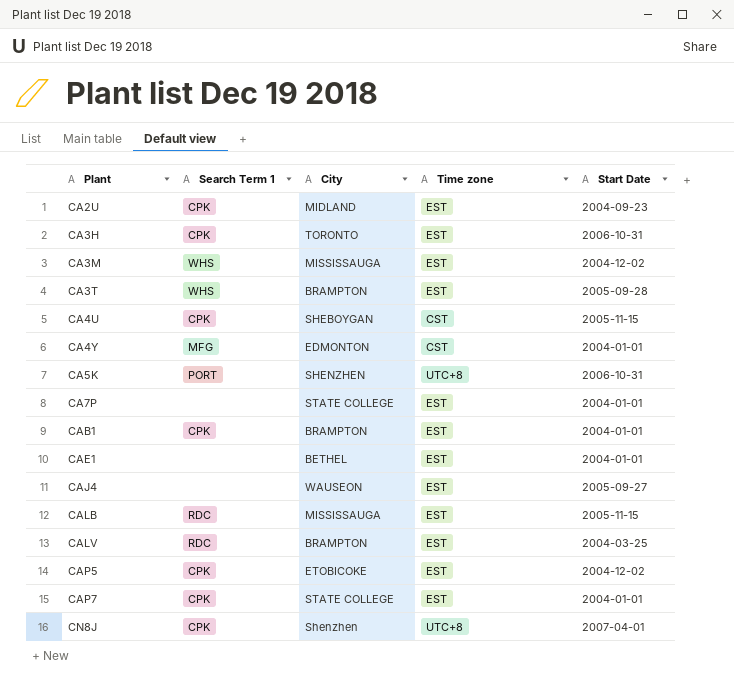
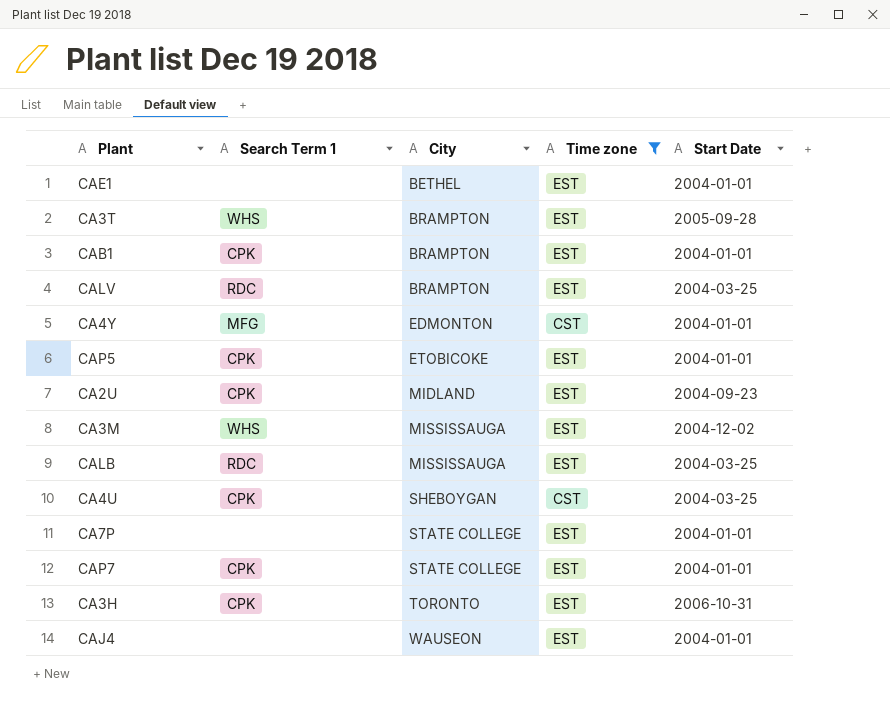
filter: none -> Time zone != UTC+8
row order: Plant ascending -> City ascending
CAP5 | Start Date: 2004-12-02 -> 2004-01-01
CALB | Start Date: 2005-11-15 -> 2004-03-25
CA4U | Start Date: 2005-11-15 -> 2004-03-25
CAJ4 | Start Date: 2005-09-27 -> 2004-01-01

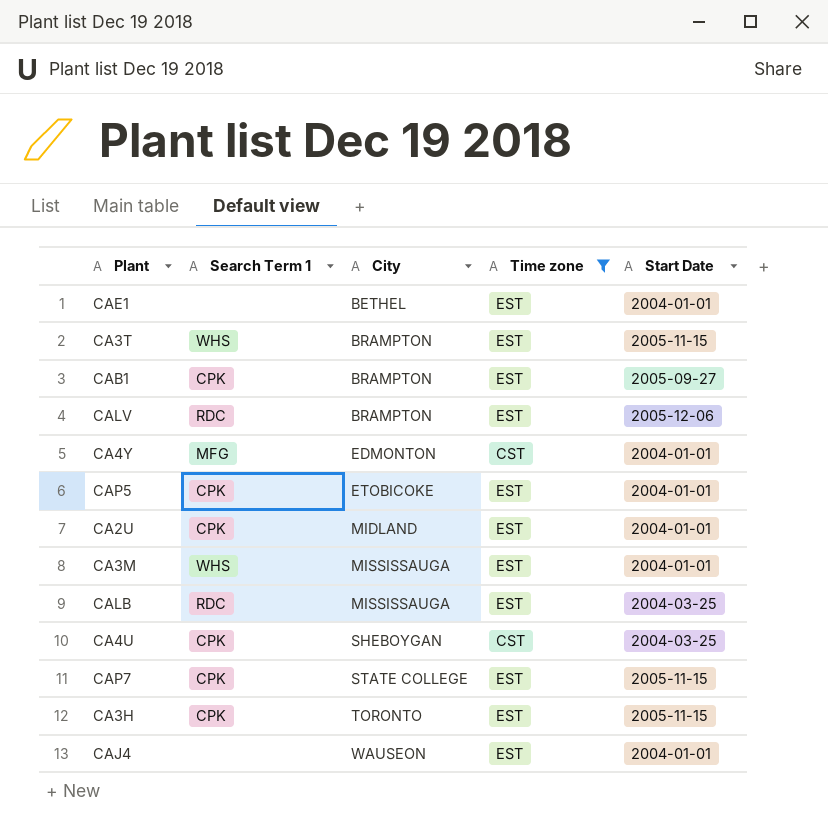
row CA7P: none | STATE COLLEGE | EST | 2004-01-01 -> none
CA3T | Start Date: 2005-09-28 -> 2005-11-15
CAB1 | Start Date: 2004-01-01 -> 2005-09-27
CALV | Start Date: 2004-03-25 -> 2005-12-06
CA2U | Start Date: 2004-09-23 -> 2004-01-01
CA3M | Start Date: 2004-12-02 -> 2004-01-01
CAP7 | Start Date: 2004-01-01 -> 2005-11-15
CA3H | Start Date: 2006-10-31 -> 2005-11-15

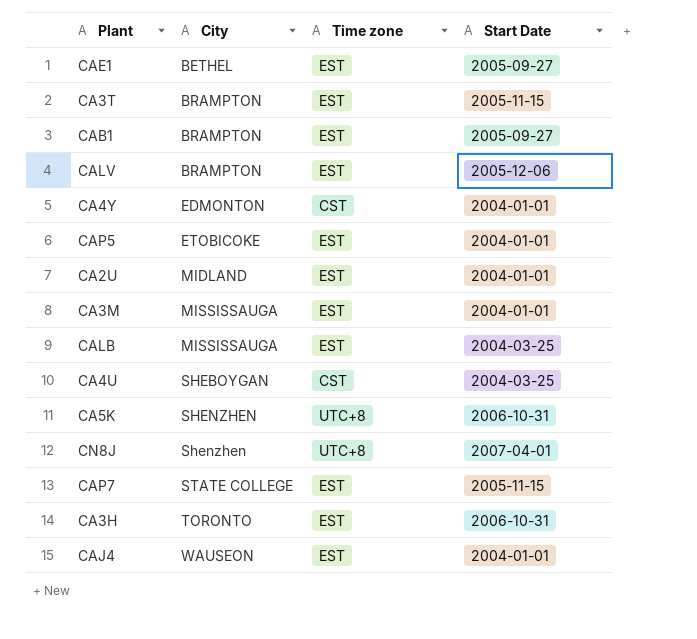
filter: Time zone != UTC+8 -> none
column Search Term 1 | position: 2 -> none
CAE1 | Start Date: 2004-01-01 -> 2005-09-27
CA3H | Start Date: 2005-11-15 -> 2006-10-31

